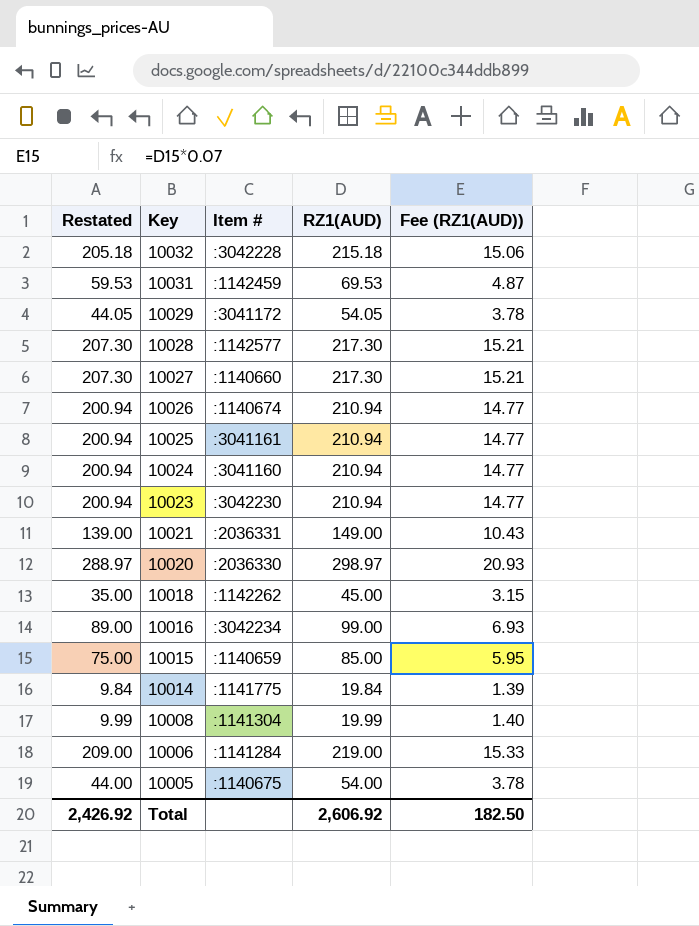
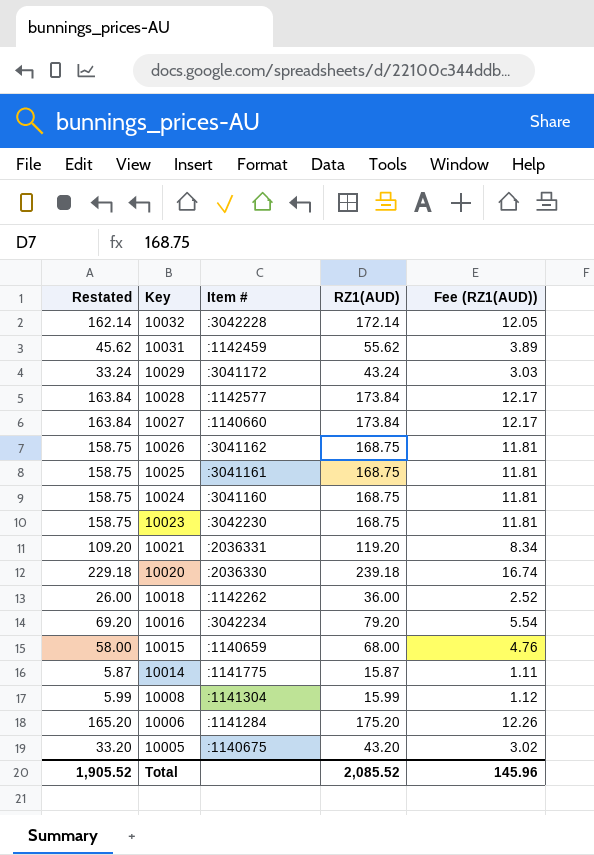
10032 | Restated: 205.18 -> 162.14
10032 | RZ1(AUD): 215.18 -> 172.14
10032 | Fee (RZ1(AUD)): 15.06 -> 12.05
10031 | Restated: 59.53 -> 45.62
10031 | RZ1(AUD): 69.53 -> 55.62
10031 | Fee (RZ1(AUD)): 4.87 -> 3.89
10029 | Restated: 44.05 -> 33.24
10029 | RZ1(AUD): 54.05 -> 43.24
10029 | Fee (RZ1(AUD)): 3.78 -> 3.03
10028 | Restated: 207.30 -> 163.84
10028 | RZ1(AUD): 217.30 -> 173.84
10028 | Fee (RZ1(AUD)): 15.21 -> 12.17
10027 | Restated: 207.30 -> 163.84
10027 | RZ1(AUD): 217.30 -> 173.84
10027 | Fee (RZ1(AUD)): 15.21 -> 12.17
10026 | Restated: 200.94 -> 158.75
10026 | Item #: :1140674 -> :3041162
10026 | RZ1(AUD): 210.94 -> 168.75
10026 | Fee (RZ1(AUD)): 14.77 -> 11.81
10025 | Restated: 200.94 -> 158.75
10025 | RZ1(AUD): 210.94 -> 168.75
10025 | Fee (RZ1(AUD)): 14.77 -> 11.81
10024 | Restated: 200.94 -> 158.75
10024 | RZ1(AUD): 210.94 -> 168.75
10024 | Fee (RZ1(AUD)): 14.77 -> 11.81
10023 | Restated: 200.94 -> 158.75
10023 | RZ1(AUD): 210.94 -> 168.75
10023 | Fee (RZ1(AUD)): 14.77 -> 11.81
10021 | Restated: 139.00 -> 109.20
10021 | RZ1(AUD): 149.00 -> 119.20
10021 | Fee (RZ1(AUD)): 10.43 -> 8.34
10020 | Restated: 288.97 -> 229.18
10020 | RZ1(AUD): 298.97 -> 239.18
10020 | Fee (RZ1(AUD)): 20.93 -> 16.74
10018 | Restated: 35.00 -> 26.00
10018 | RZ1(AUD): 45.00 -> 36.00
10018 | Fee (RZ1(AUD)): 3.15 -> 2.52
10016 | Restated: 89.00 -> 69.20
10016 | RZ1(AUD): 99.00 -> 79.20
10016 | Fee (RZ1(AUD)): 6.93 -> 5.54
10015 | Restated: 75.00 -> 58.00
10015 | RZ1(AUD): 85.00 -> 68.00
10015 | Fee (RZ1(AUD)): 5.95 -> 4.76
10014 | Restated: 9.84 -> 5.87
10014 | RZ1(AUD): 19.84 -> 15.87
10014 | Fee (RZ1(AUD)): 1.39 -> 1.11
10008 | Restated: 9.99 -> 5.99
10008 | RZ1(AUD): 19.99 -> 15.99
10008 | Fee (RZ1(AUD)): 1.40 -> 1.12
10006 | Restated: 209.00 -> 165.20
10006 | RZ1(AUD): 219.00 -> 175.20
10006 | Fee (RZ1(AUD)): 15.33 -> 12.26
10005 | Restated: 44.00 -> 33.20
10005 | RZ1(AUD): 54.00 -> 43.20
10005 | Fee (RZ1(AUD)): 3.78 -> 3.02
Total | Restated: 2,426.92 -> 1,905.52
Total | RZ1(AUD): 2,606.92 -> 2,085.52
Total | Fee (RZ1(AUD)): 182.50 -> 145.96

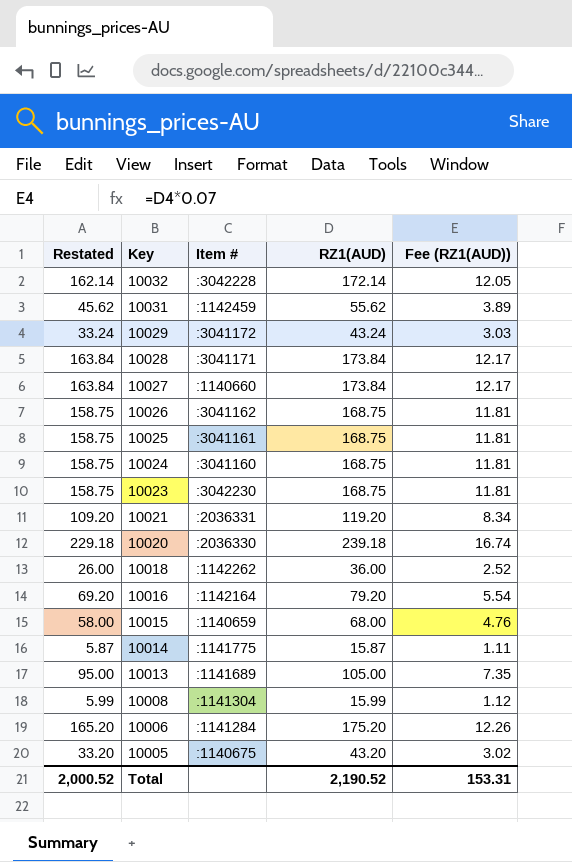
10028 | Item #: :1142577 -> :3041171
10016 | Item #: :3042234 -> :1142164
row 10013: none -> 95.00 | :1141689 | 105.00 | 7.35
Total | Restated: 1,905.52 -> 2,000.52
Total | RZ1(AUD): 2,085.52 -> 2,190.52
Total | Fee (RZ1(AUD)): 145.96 -> 153.31

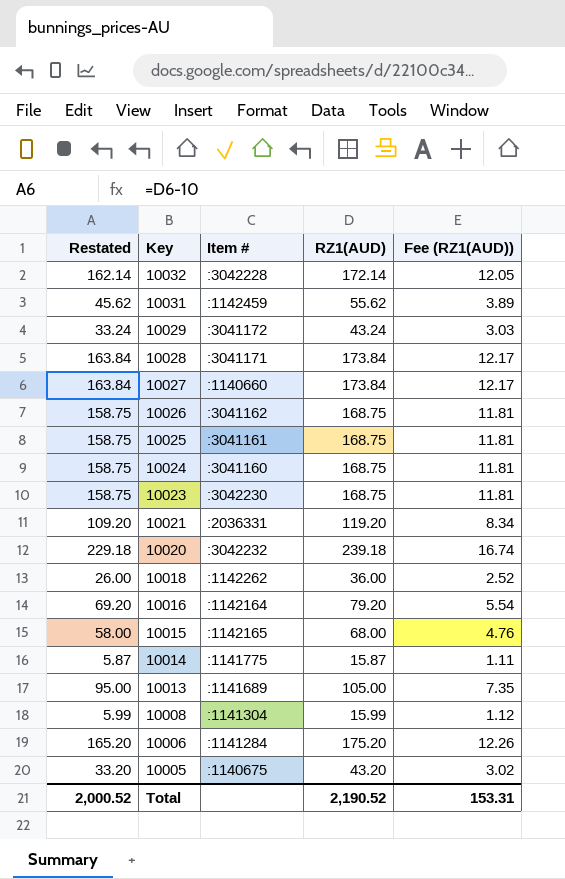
10020 | Item #: :2036330 -> :3042232
10015 | Item #: :1140659 -> :1142165

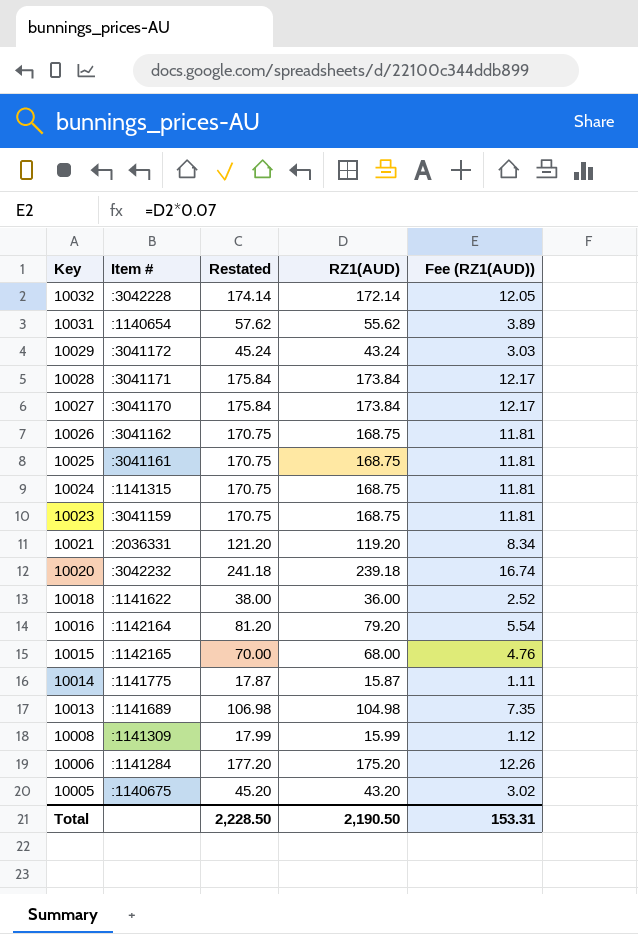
column Restated | formula: [RZ1(AUD)] - 10 -> [RZ1(AUD)] + 2
column Restated | position: 1 -> 3
10031 | Item #: :1142459 -> :1140654
10027 | Item #: :1140660 -> :3041170
10024 | Item #: :3041160 -> :1141315
10023 | Item #: :3042230 -> :3041159
10018 | Item #: :1142262 -> :1141622
10013 | RZ1(AUD): 105.00 -> 104.98
10008 | Item #: :1141304 -> :1141309
Total | Restated: 2,000.52 -> 2,228.50
Total | RZ1(AUD): 2,190.52 -> 2,190.50

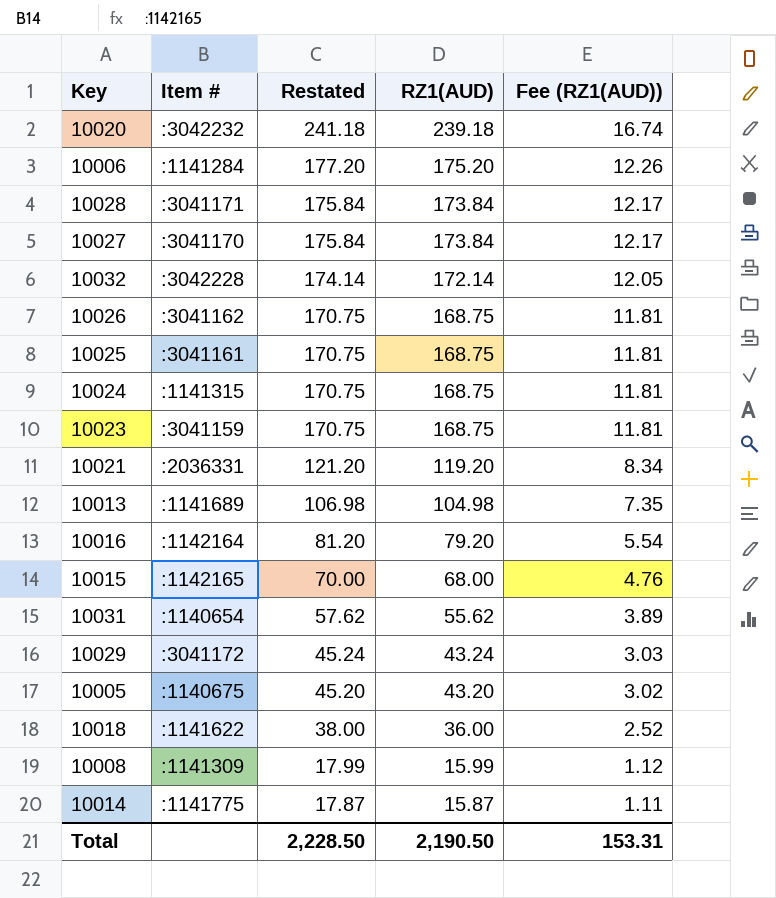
row order: Key descending -> Restated descending

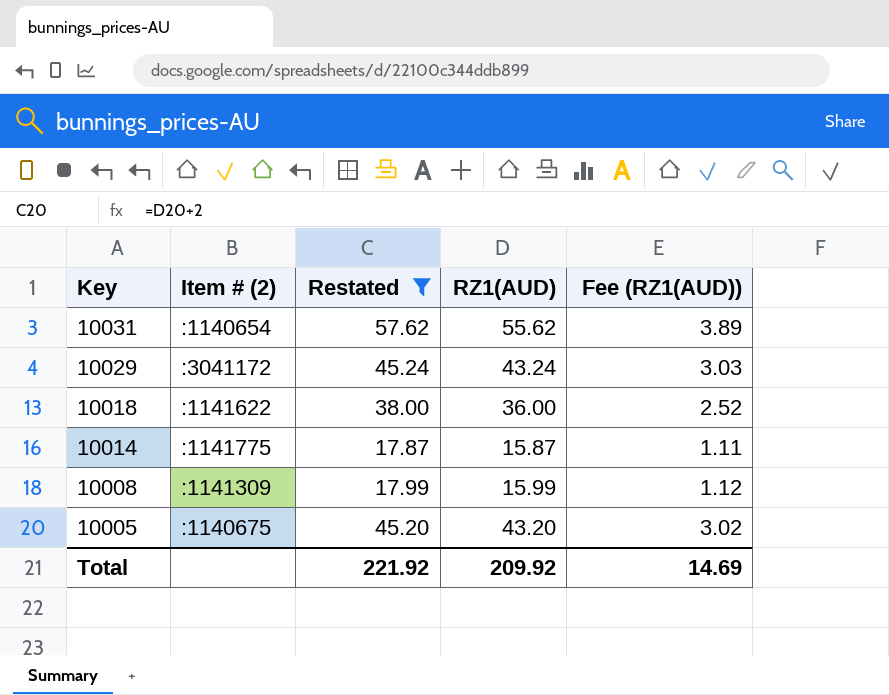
filter: none -> Restated <= 57.62
row order: Restated descending -> Key descending
column name: Item # -> Item # (2)
Total | Restated: 2,228.50 -> 221.92
Total | RZ1(AUD): 2,190.50 -> 209.92
Total | Fee (RZ1(AUD)): 153.31 -> 14.69

